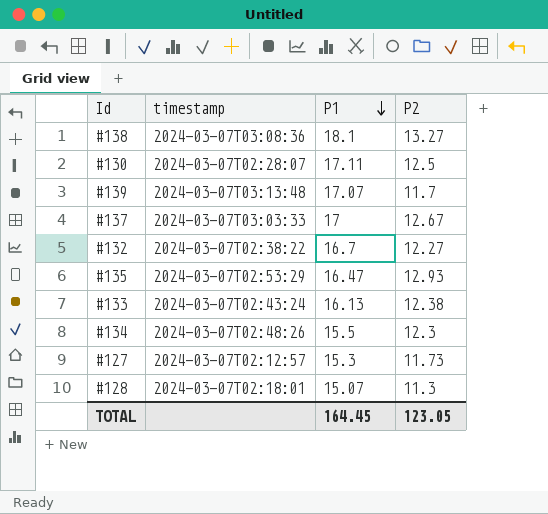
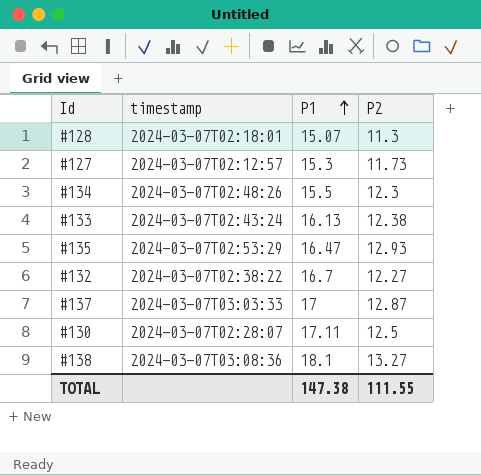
row order: P1 descending -> P1 ascending
row #139: 2024-03-07T03:13:48 | 17.07 | 11.7 -> none
#137 | P2: 12.67 -> 12.87
TOTAL | P1: 164.45 -> 147.38
TOTAL | P2: 123.05 -> 111.55

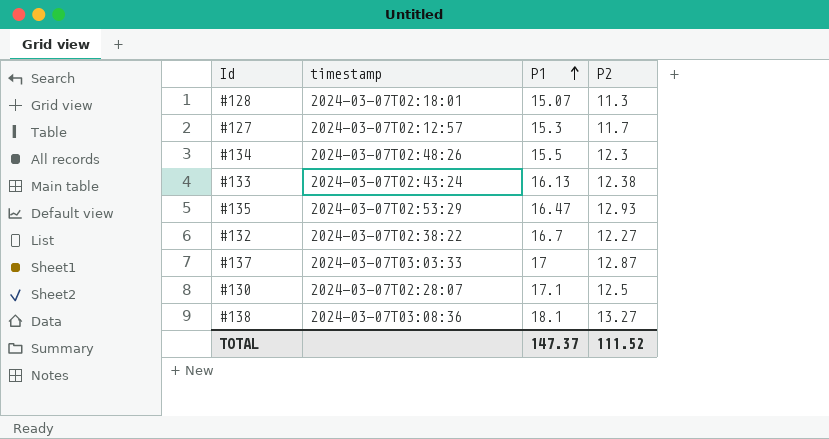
#127 | P2: 11.73 -> 11.7
#130 | P1: 17.11 -> 17.1
TOTAL | P1: 147.38 -> 147.37
TOTAL | P2: 111.55 -> 111.52

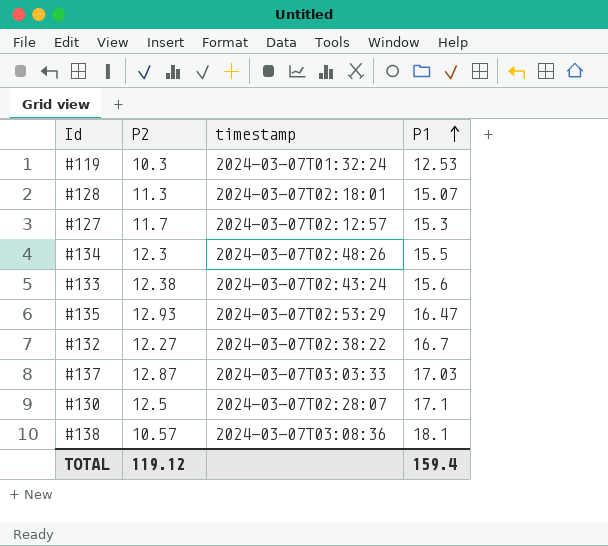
column P2 | position: 4 -> 2
row #119: none -> 10.3 | 2024-03-07T01:32:24 | 12.53
#133 | P1: 16.13 -> 15.6
#137 | P1: 17 -> 17.03
#138 | P2: 13.27 -> 10.57
TOTAL | P2: 111.52 -> 119.12
TOTAL | P1: 147.37 -> 159.4

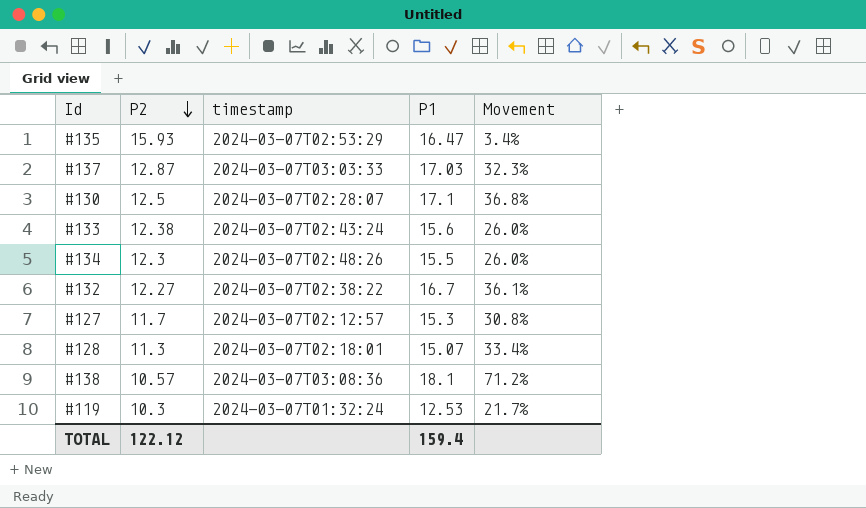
row order: P1 ascending -> P2 descending
column Movement | formula: none -> ([P1] - [P2]) / [P2]
#135 | P2: 12.93 -> 15.93
TOTAL | P2: 119.12 -> 122.12

